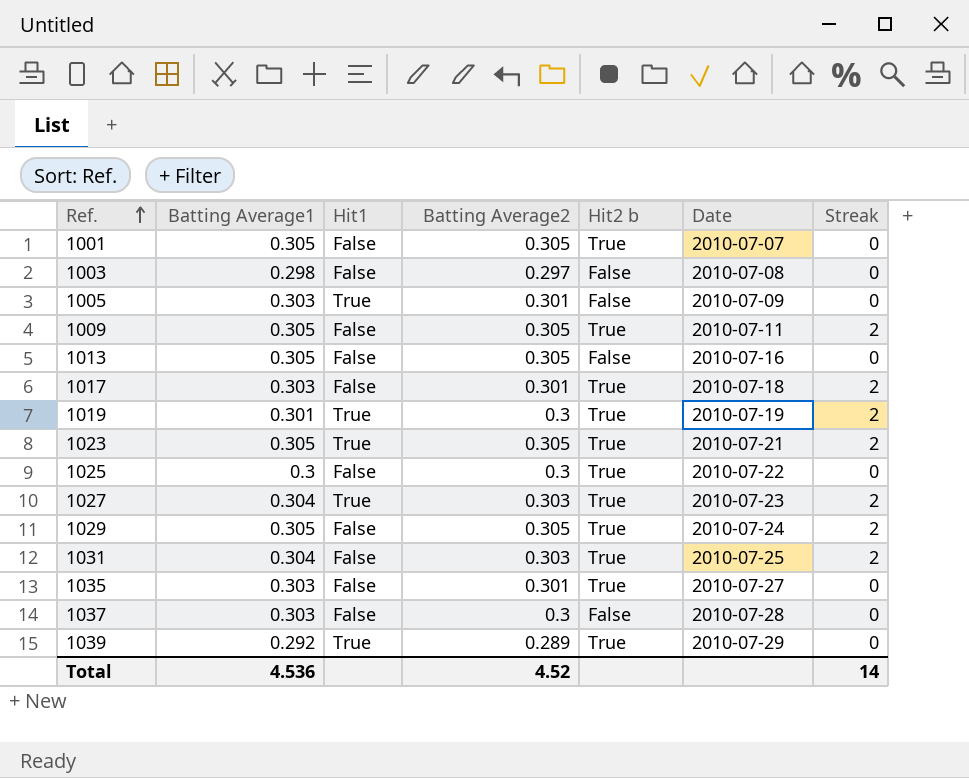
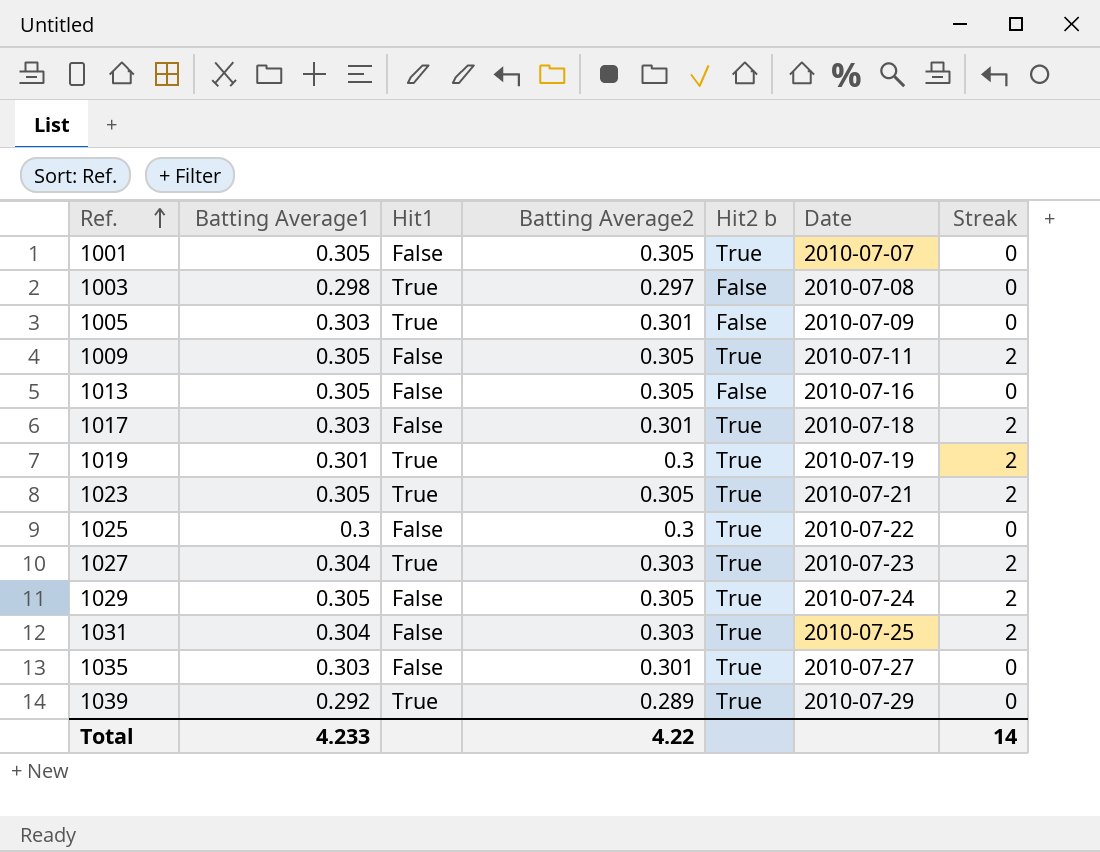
row 1037: 0.303 | False | 0.3 | False | 2010-07-28 | 0 -> none
1003 | Hit1: False -> True
Total | Batting Average1: 4.536 -> 4.233
Total | Batting Average2: 4.52 -> 4.22

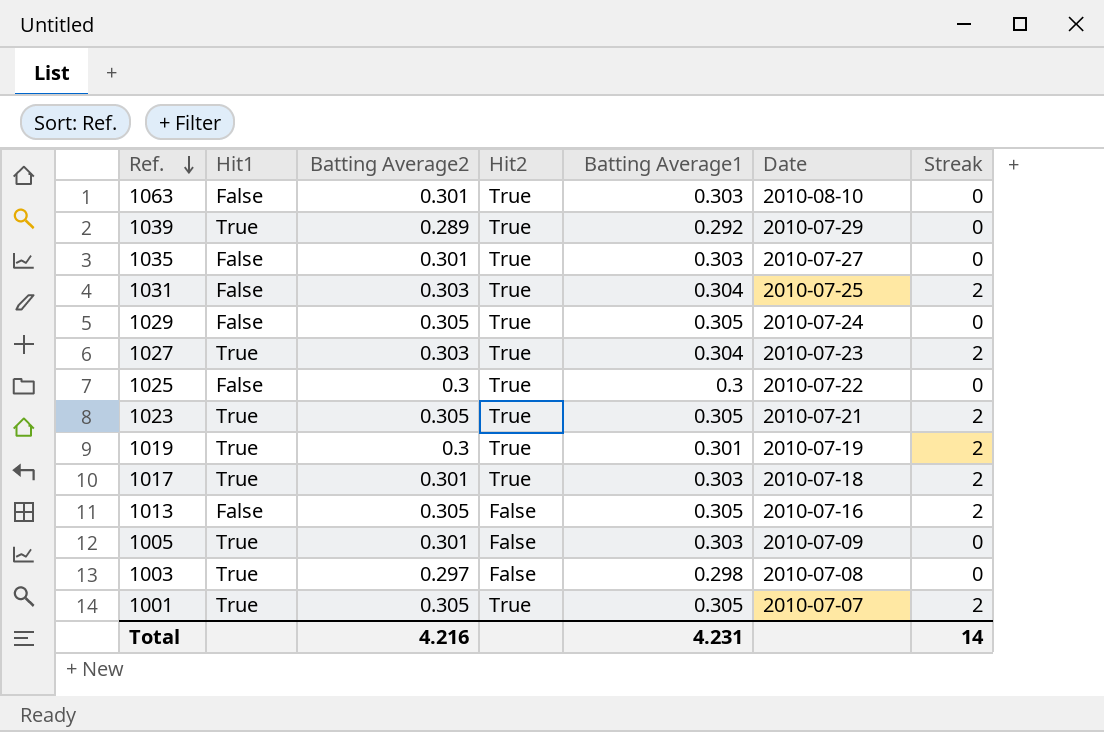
row order: Ref. ascending -> Ref. descending
column name: Hit2 b -> Hit2
column Batting Average1 | position: 2 -> 5
row 1009: 0.305 | False | 0.305 | True | 2010-07-11 | 2 -> none
row 1063: none -> False | 0.301 | True | 0.303 | 2010-08-10 | 0
1029 | Streak: 2 -> 0
1017 | Hit1: False -> True
1013 | Streak: 0 -> 2
1001 | Hit1: False -> True
1001 | Streak: 0 -> 2
Total | Batting Average2: 4.22 -> 4.216
Total | Batting Average1: 4.233 -> 4.231

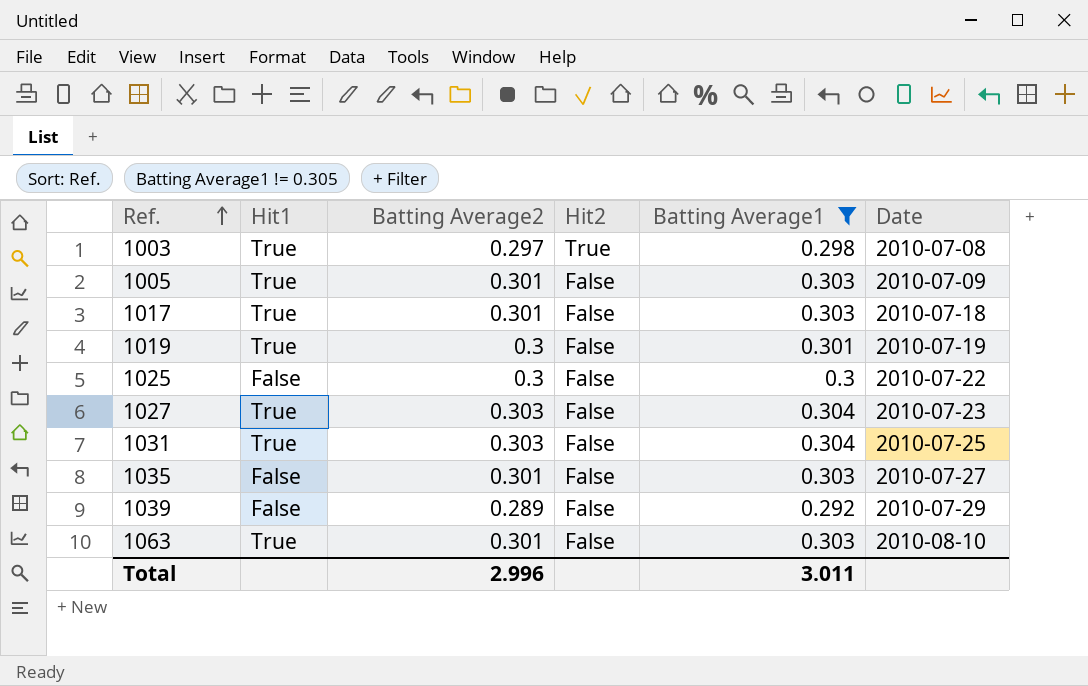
filter: none -> Batting Average1 != 0.305
row order: Ref. descending -> Ref. ascending
column Streak | position: 7 -> none
1003 | Hit2: False -> True
1017 | Hit2: True -> False
1019 | Hit2: True -> False
1025 | Hit2: True -> False
1027 | Hit2: True -> False
1031 | Hit1: False -> True
1031 | Hit2: True -> False
1035 | Hit2: True -> False
1039 | Hit1: True -> False
1039 | Hit2: True -> False
1063 | Hit1: False -> True
1063 | Hit2: True -> False
Total | Batting Average2: 4.216 -> 2.996
Total | Batting Average1: 4.231 -> 3.011

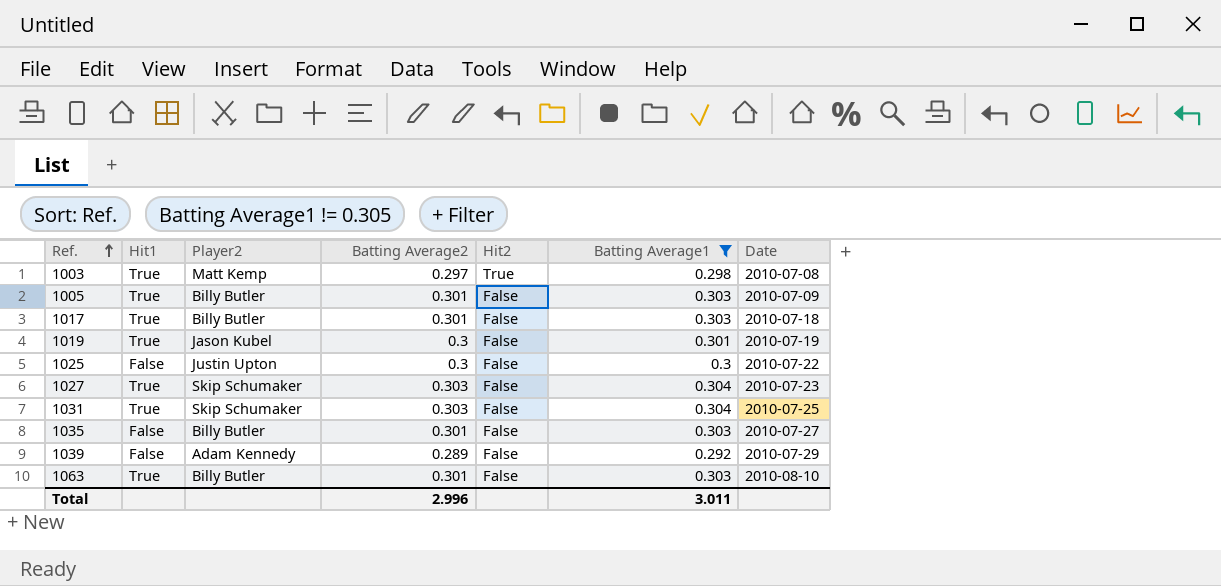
column Player2 | position: none -> 3

